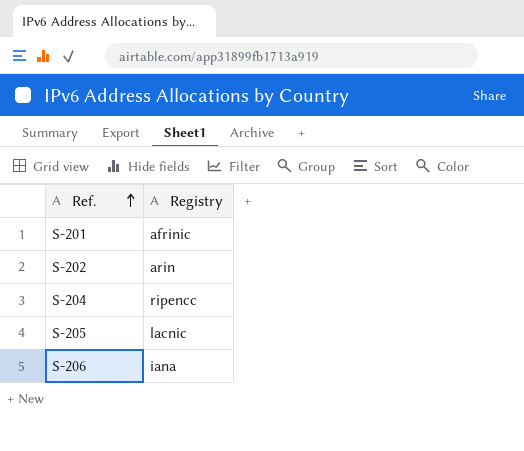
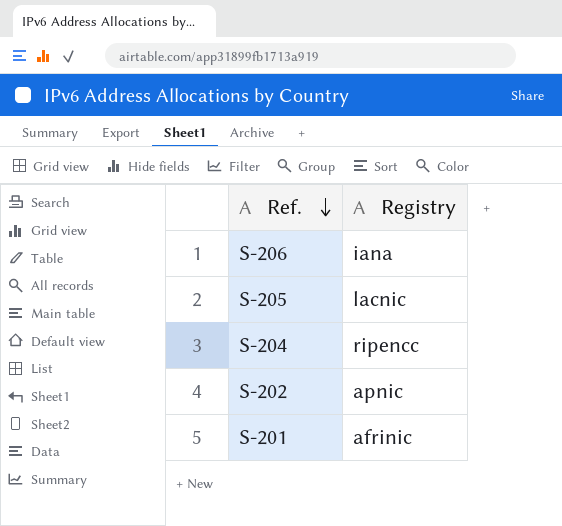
row order: Ref. ascending -> Ref. descending
S-202 | Registry: arin -> apnic

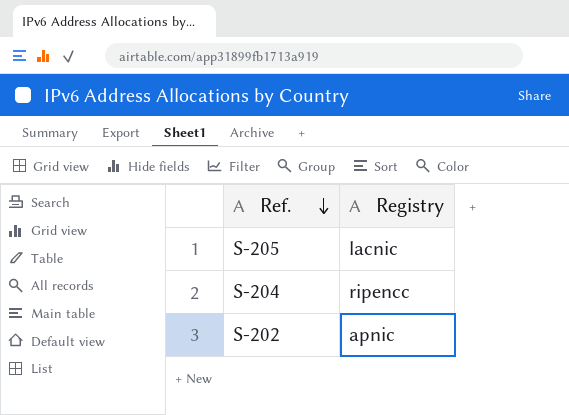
row S-206: iana -> none
row S-201: afrinic -> none

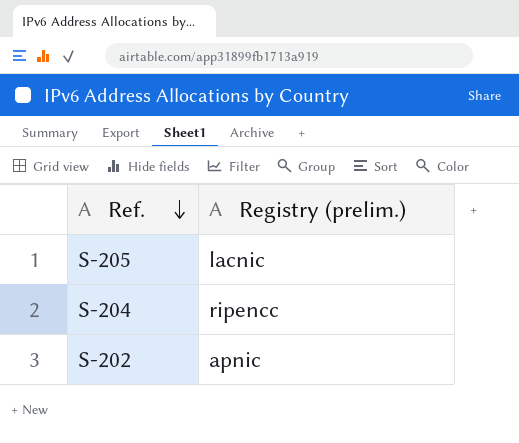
column name: Registry -> Registry (prelim.)

